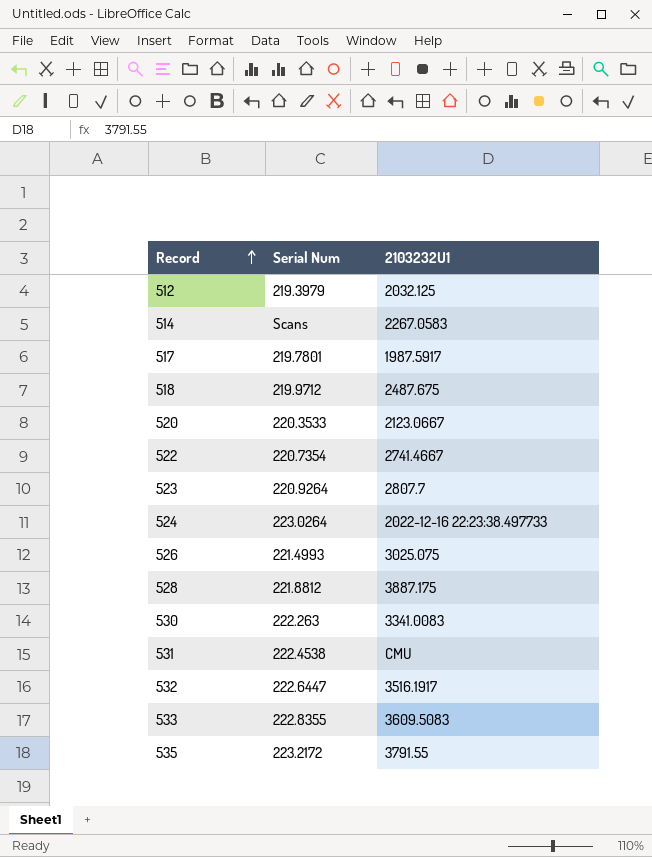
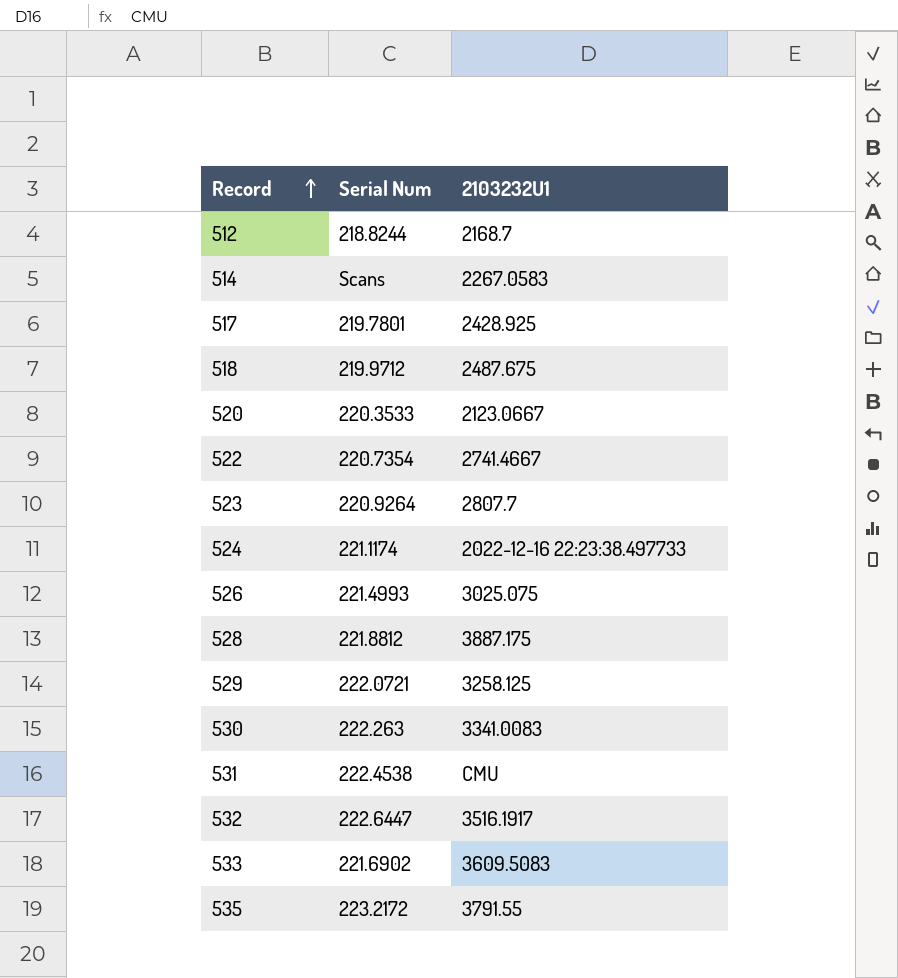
512 | Serial Num: 219.3979 -> 218.8244
512 | 2103232U1: 2032.125 -> 2168.7
517 | 2103232U1: 1987.5917 -> 2428.925
524 | Serial Num: 223.0264 -> 221.1174
row 529: none -> 222.0721 | 3258.125
533 | Serial Num: 222.8355 -> 221.6902

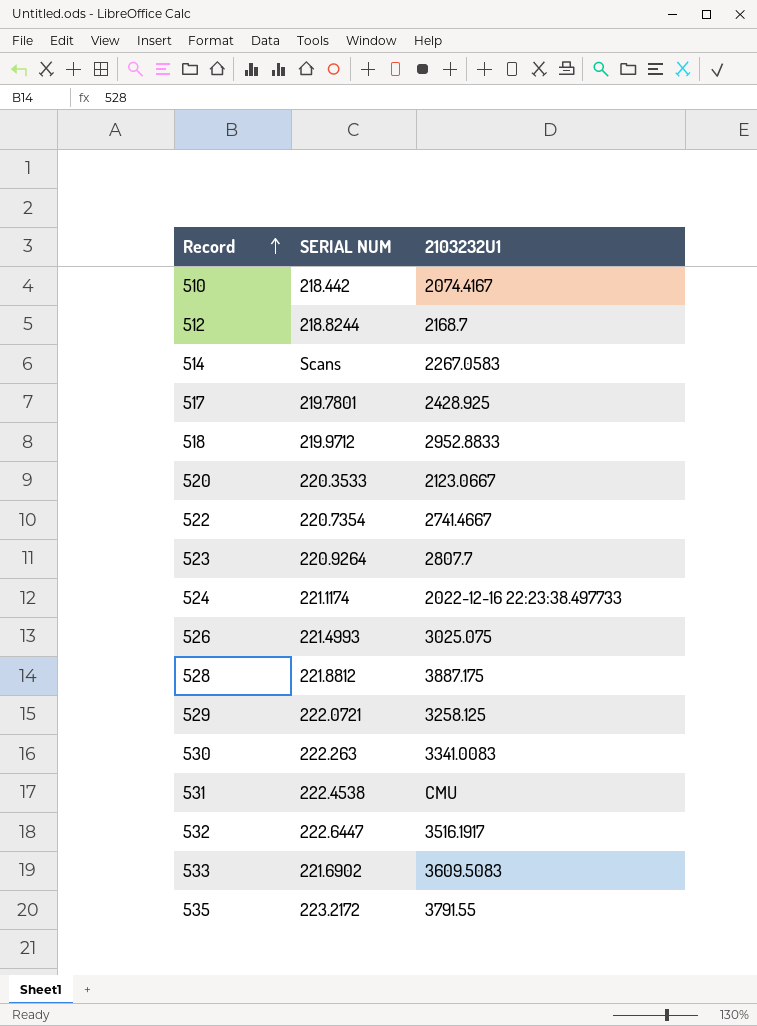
column name: Serial Num -> SERIAL NUM
row 510: none -> 218.442 | 2074.4167
518 | 2103232U1: 2487.675 -> 2952.8833

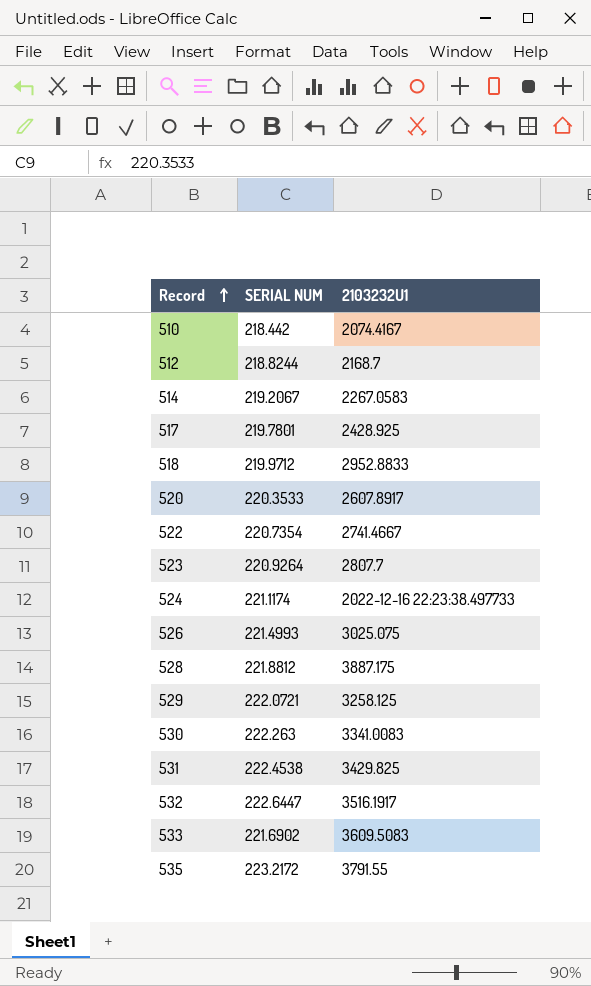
514 | SERIAL NUM: Scans -> 219.2067
520 | 2103232U1: 2123.0667 -> 2607.8917
531 | 2103232U1: CMU -> 3429.825

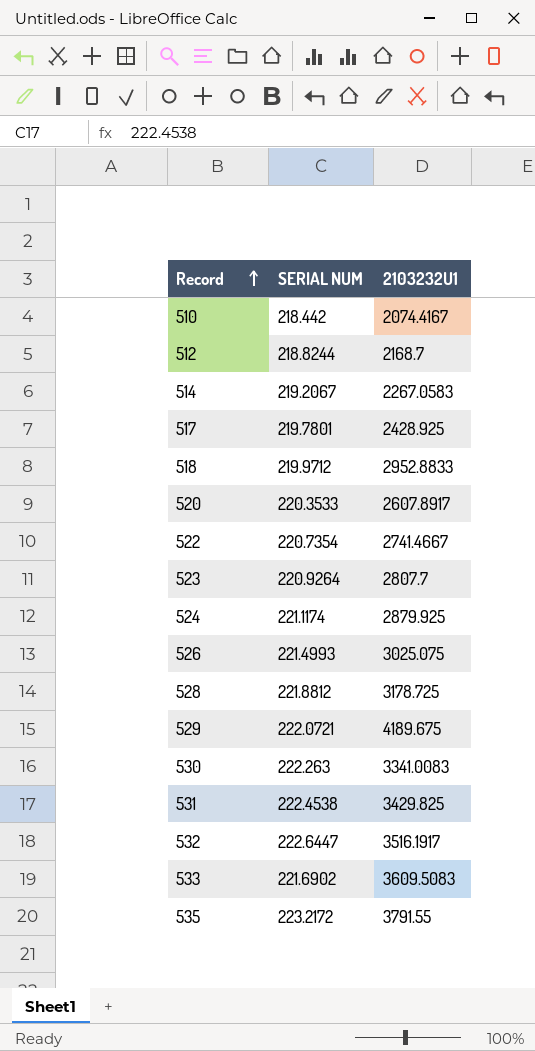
524 | 2103232U1: 2022-12-16 22:23:38.497733 -> 2879.925
528 | 2103232U1: 3887.175 -> 3178.725
529 | 2103232U1: 3258.125 -> 4189.675

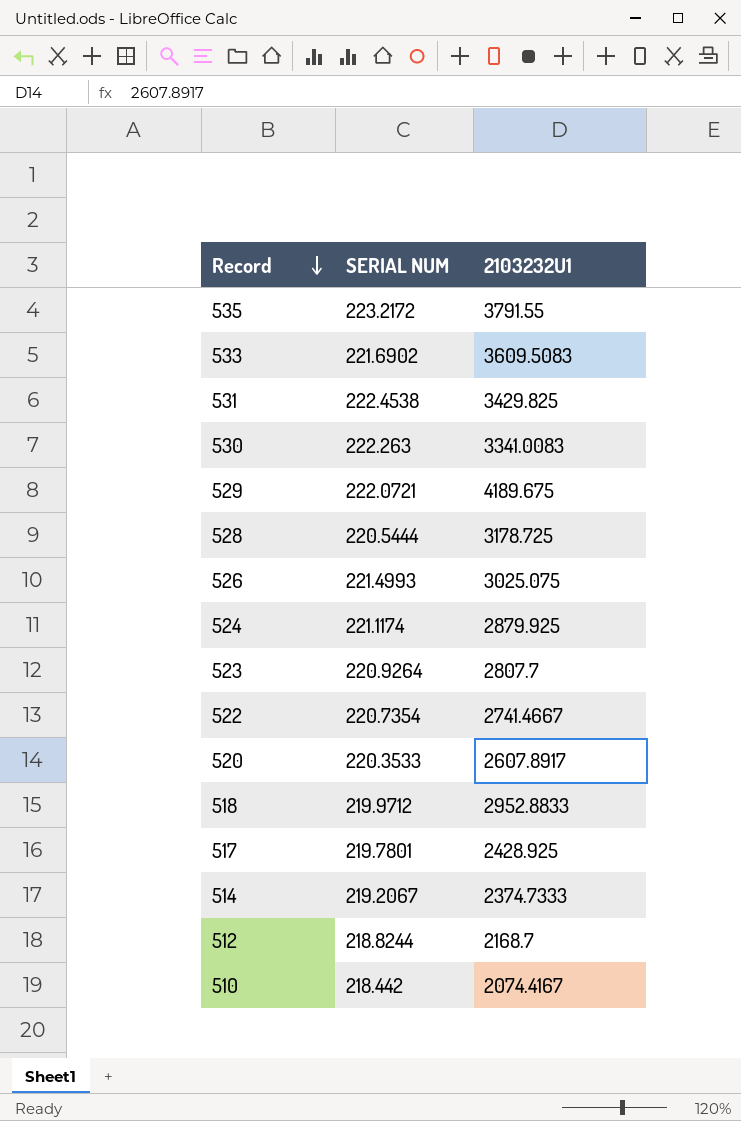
row order: Record ascending -> Record descending
row 532: 222.6447 | 3516.1917 -> none
528 | SERIAL NUM: 221.8812 -> 220.5444
514 | 2103232U1: 2267.0583 -> 2374.7333

